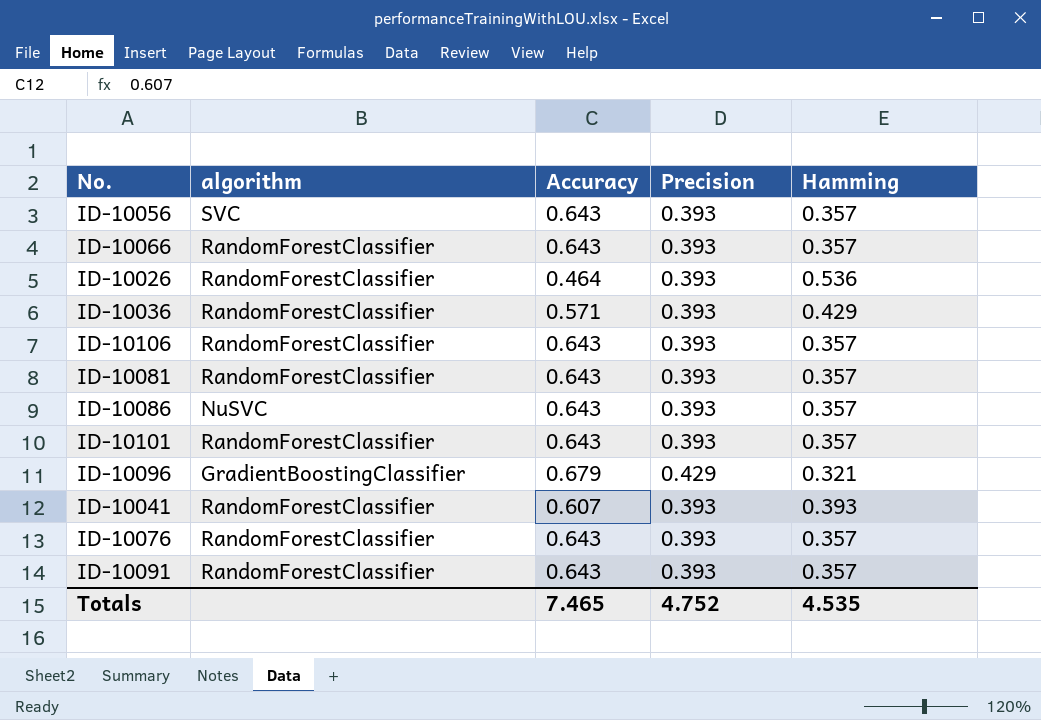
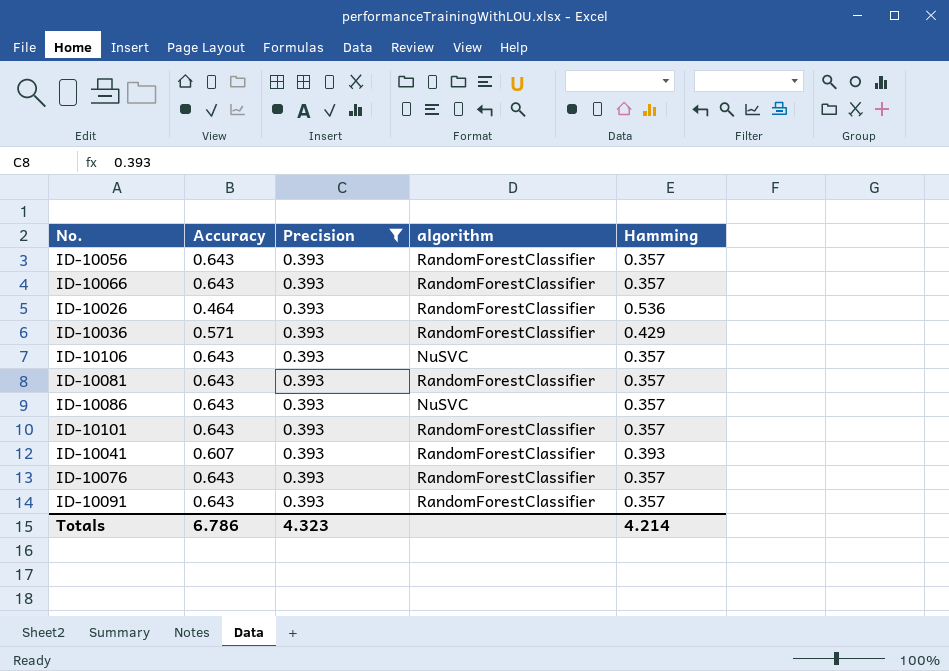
filter: none -> Precision = 0.393
column algorithm | position: 2 -> 4
ID-10056 | algorithm: SVC -> RandomForestClassifier
ID-10106 | algorithm: RandomForestClassifier -> NuSVC
Totals | Accuracy: 7.465 -> 6.786
Totals | Precision: 4.752 -> 4.323
Totals | Hamming: 4.535 -> 4.214

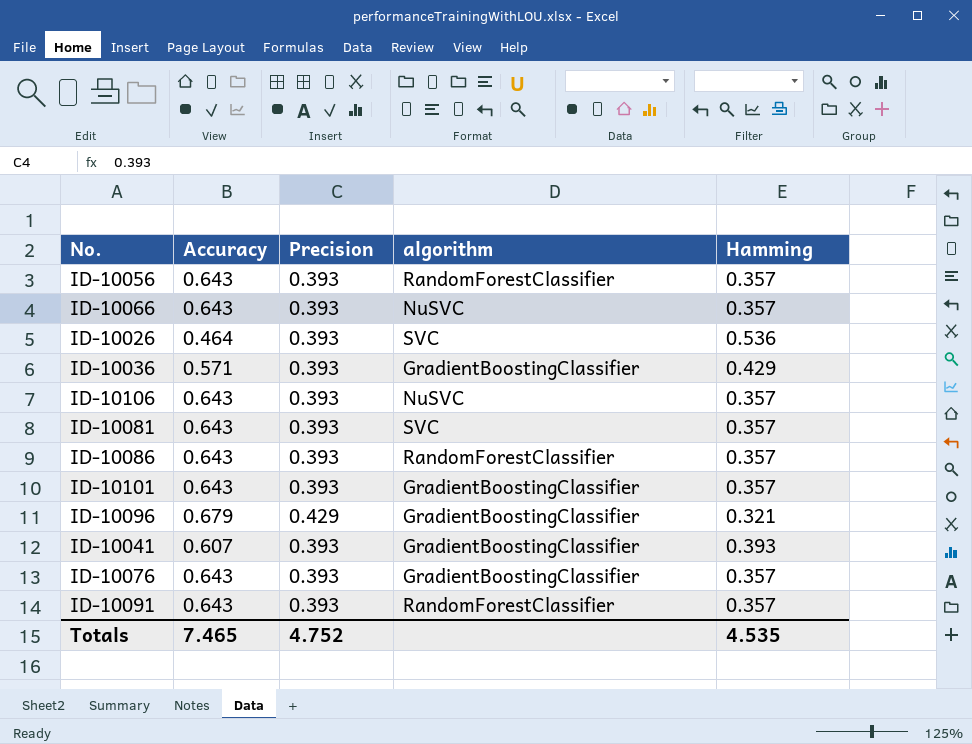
filter: Precision = 0.393 -> none
ID-10066 | algorithm: RandomForestClassifier -> NuSVC
ID-10026 | algorithm: RandomForestClassifier -> SVC
ID-10036 | algorithm: RandomForestClassifier -> GradientBoostingClassifier
ID-10081 | algorithm: RandomForestClassifier -> SVC
ID-10086 | algorithm: NuSVC -> RandomForestClassifier
ID-10101 | algorithm: RandomForestClassifier -> GradientBoostingClassifier
ID-10041 | algorithm: RandomForestClassifier -> GradientBoostingClassifier
ID-10076 | algorithm: RandomForestClassifier -> GradientBoostingClassifier
Totals | Accuracy: 6.786 -> 7.465
Totals | Precision: 4.323 -> 4.752
Totals | Hamming: 4.214 -> 4.535

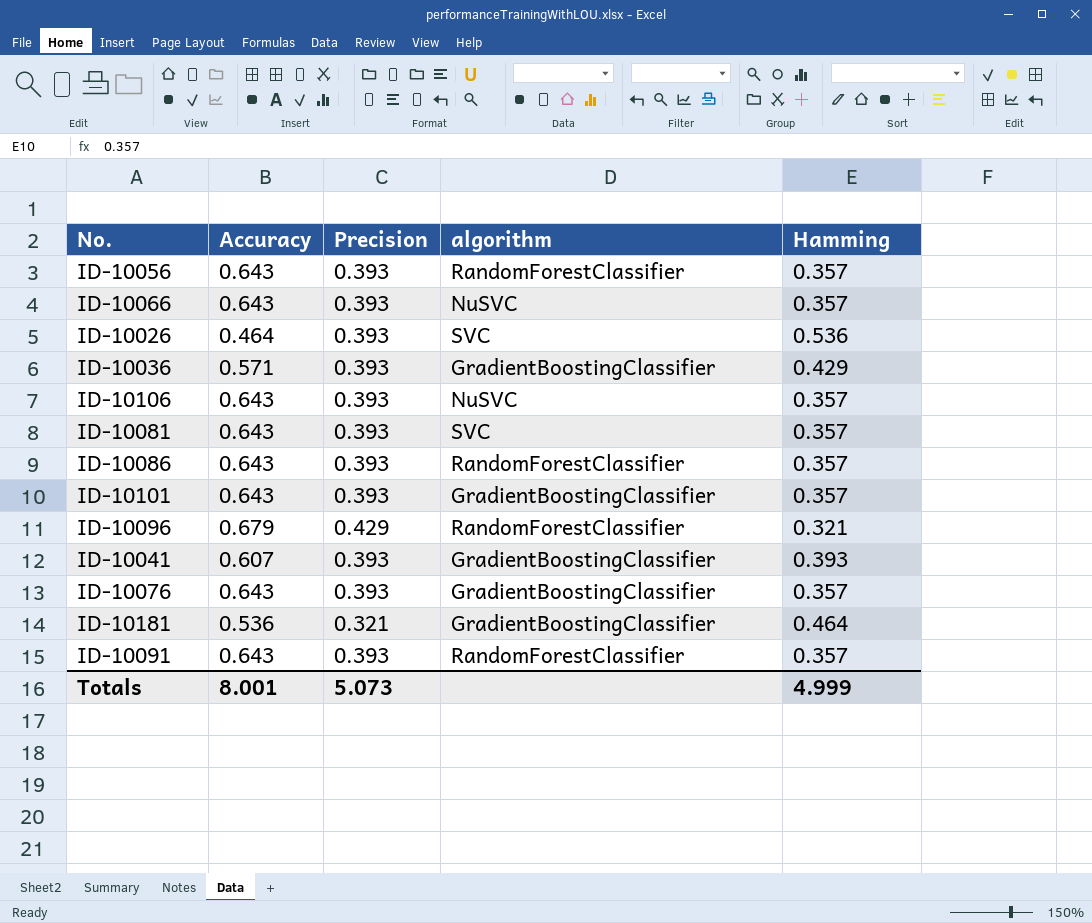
ID-10096 | algorithm: GradientBoostingClassifier -> RandomForestClassifier
row ID-10181: none -> 0.536 | 0.321 | GradientBoostingClassifier | 0.464
Totals | Accuracy: 7.465 -> 8.001
Totals | Precision: 4.752 -> 5.073
Totals | Hamming: 4.535 -> 4.999

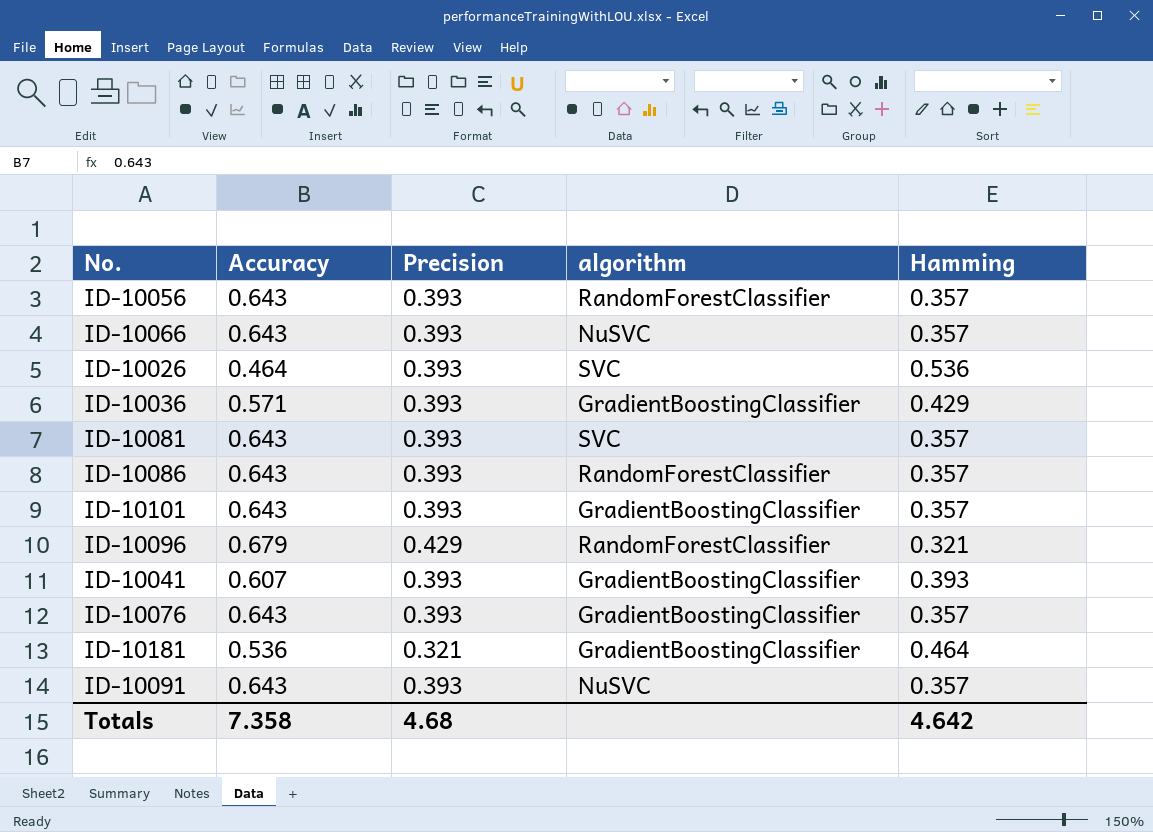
row ID-10106: 0.643 | 0.393 | NuSVC | 0.357 -> none
ID-10091 | algorithm: RandomForestClassifier -> NuSVC
Totals | Accuracy: 8.001 -> 7.358
Totals | Precision: 5.073 -> 4.68
Totals | Hamming: 4.999 -> 4.642

